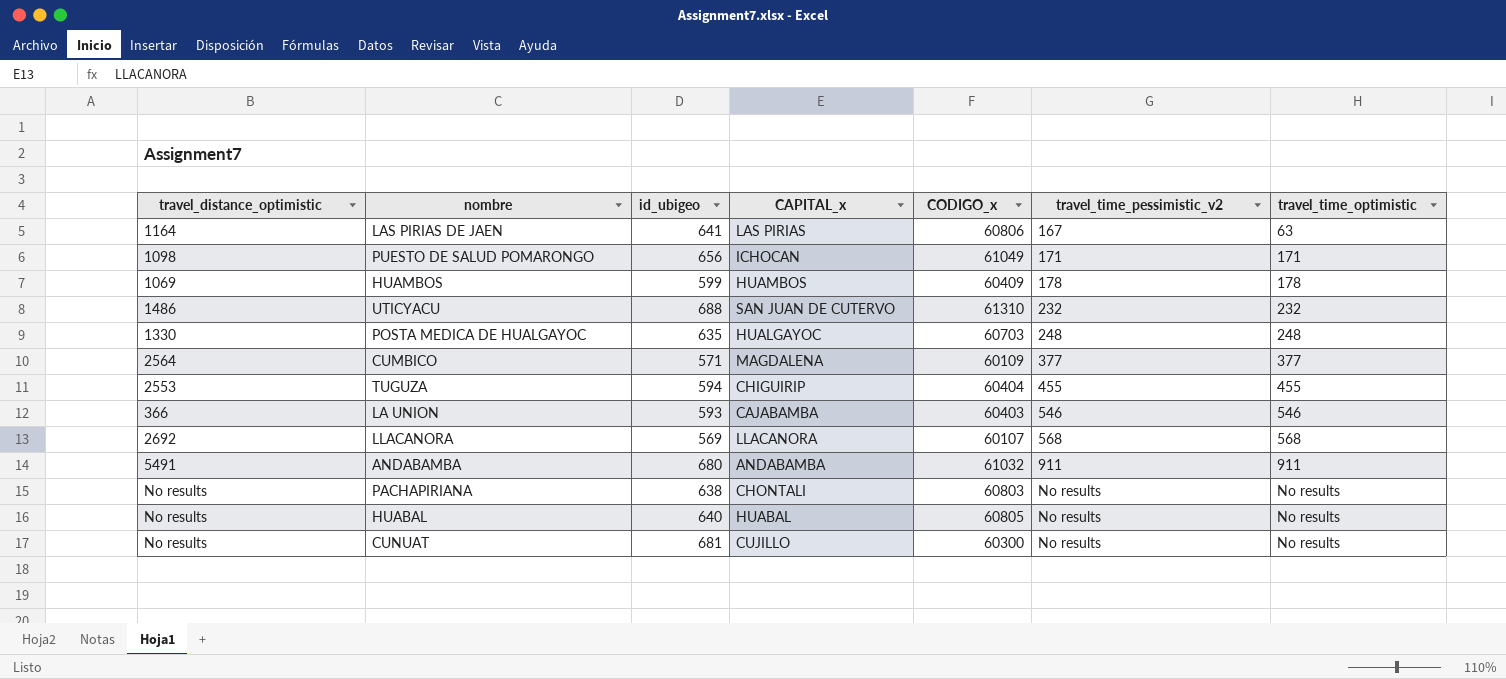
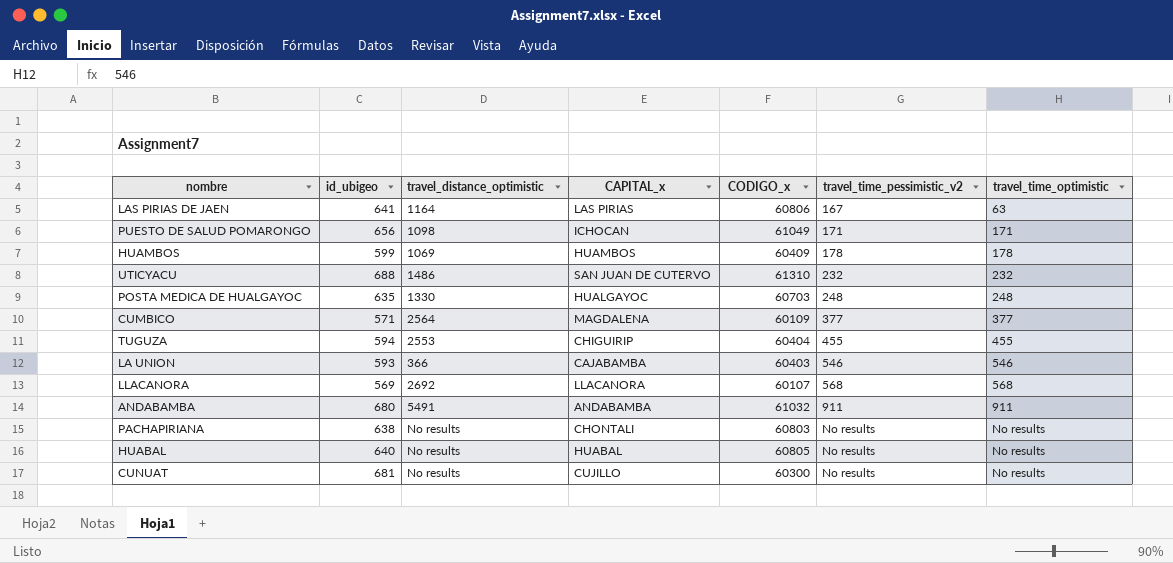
column travel_distance_optimistic | position: 1 -> 3

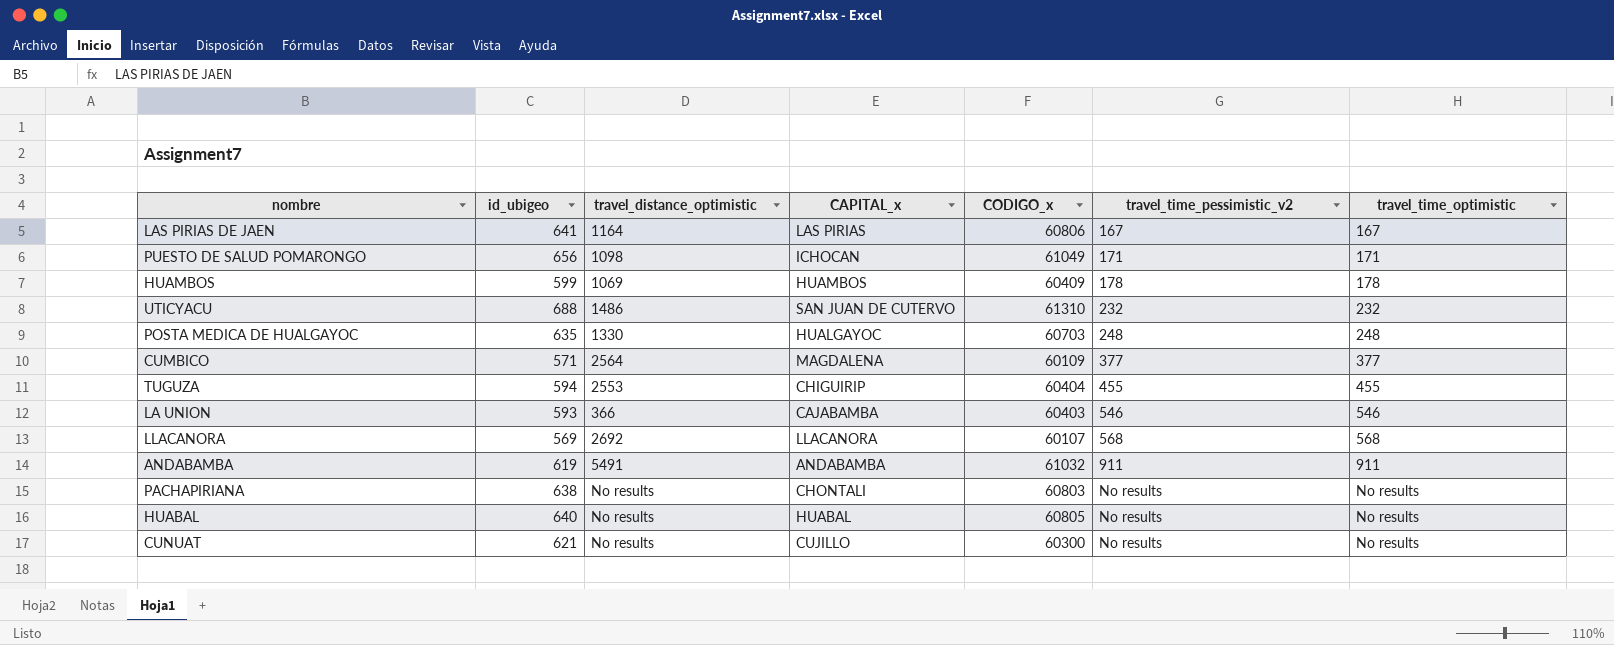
LAS PIRIAS DE JAEN | travel_time_optimistic: 63 -> 167
ANDABAMBA | id_ubigeo: 680 -> 619
CUNUAT | id_ubigeo: 681 -> 621

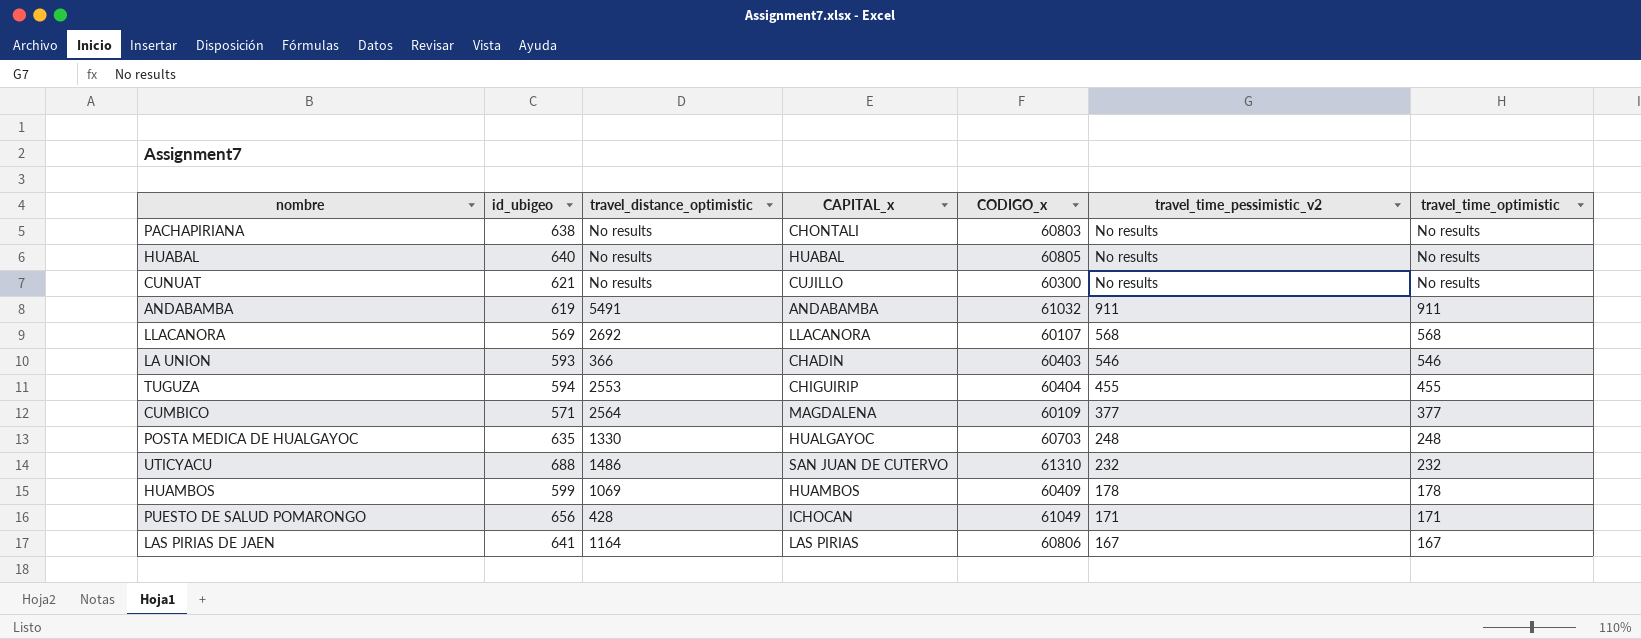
row order: travel_time_pessimistic_v2 ascending -> travel_time_pessimistic_v2 descending
LA UNION | CAPITAL_x: CAJABAMBA -> CHADIN
PUESTO DE SALUD POMARONGO | travel_distance_optimistic: 1098 -> 428

